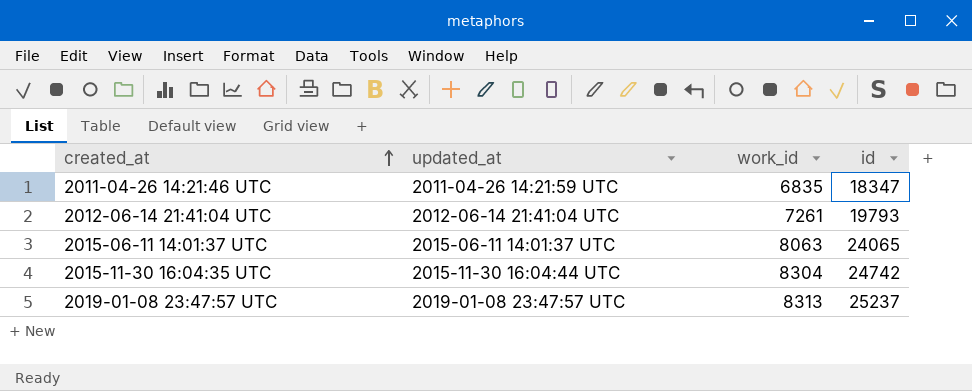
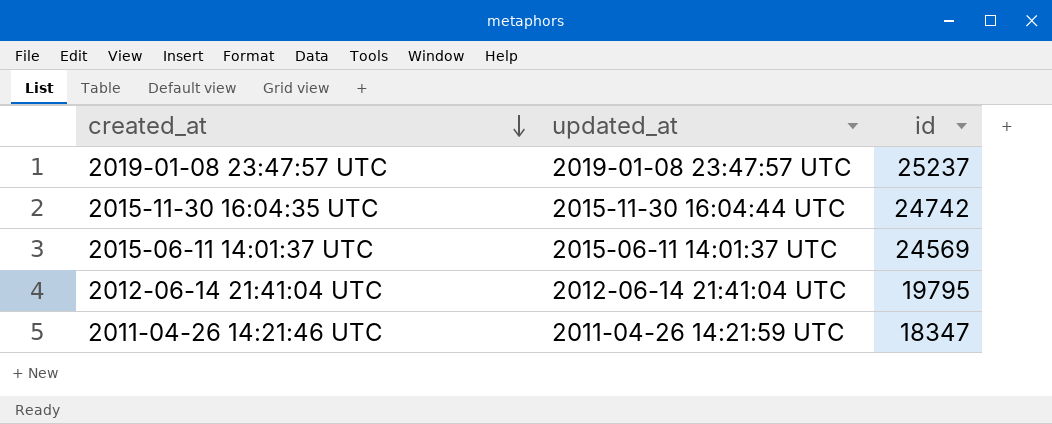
row order: created_at ascending -> created_at descending
column work_id | position: 3 -> none
2015-06-11 14:01:37 UTC | id: 24065 -> 24569
2012-06-14 21:41:04 UTC | id: 19793 -> 19795

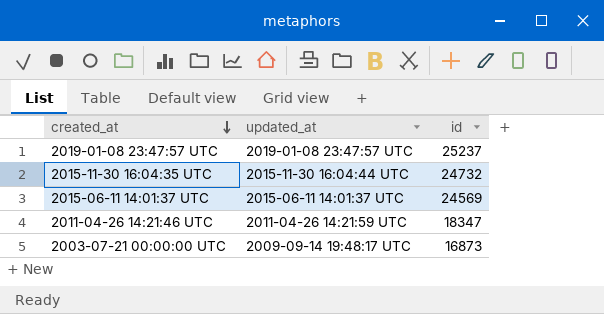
row 2012-06-14 21:41:04 UTC: 2012-06-14 21:41:04 UTC | 19795 -> none
2015-11-30 16:04:35 UTC | id: 24742 -> 24732
row 2003-07-21 00:00:00 UTC: none -> 2009-09-14 19:48:17 UTC | 16873

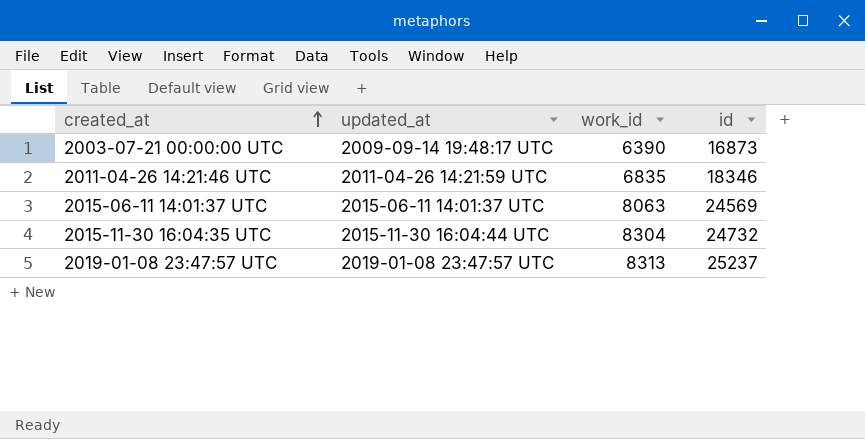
row order: created_at descending -> created_at ascending
column work_id | position: none -> 3
2011-04-26 14:21:46 UTC | id: 18347 -> 18346

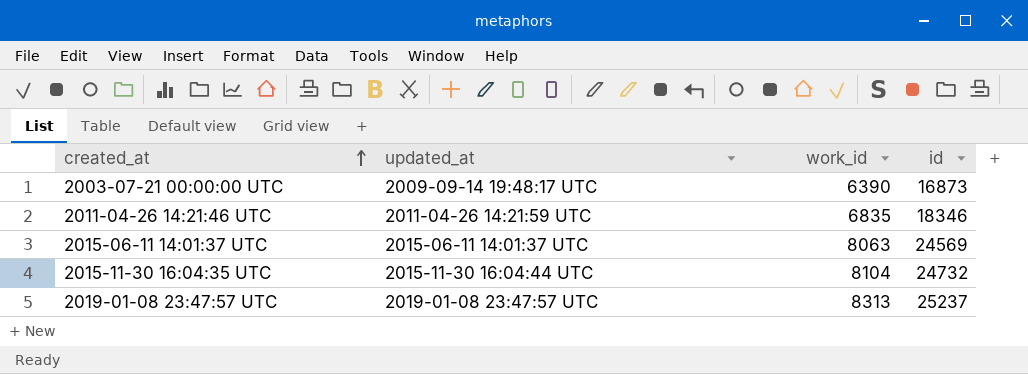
2015-11-30 16:04:35 UTC | work_id: 8304 -> 8104

